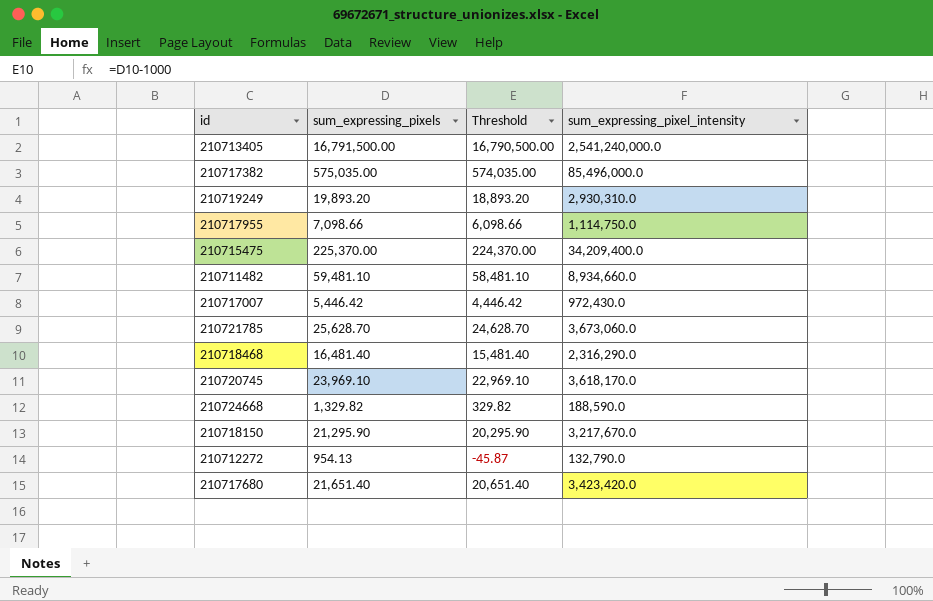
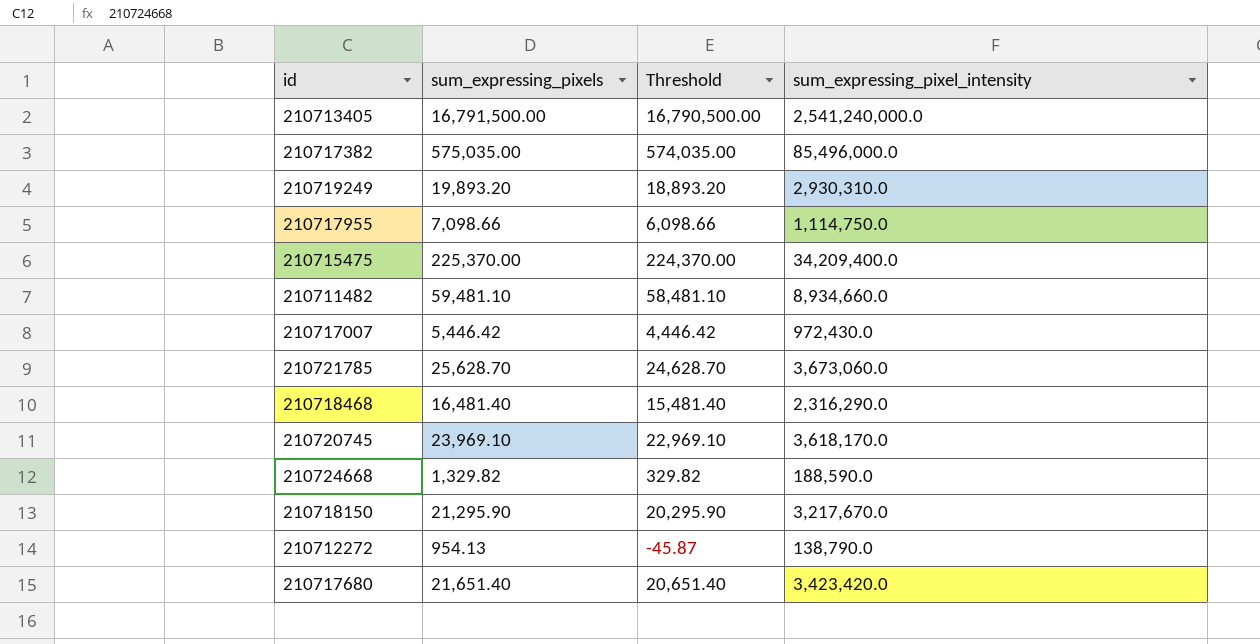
210712272 | sum_expressing_pixel_intensity: 132,790.0 -> 138,790.0

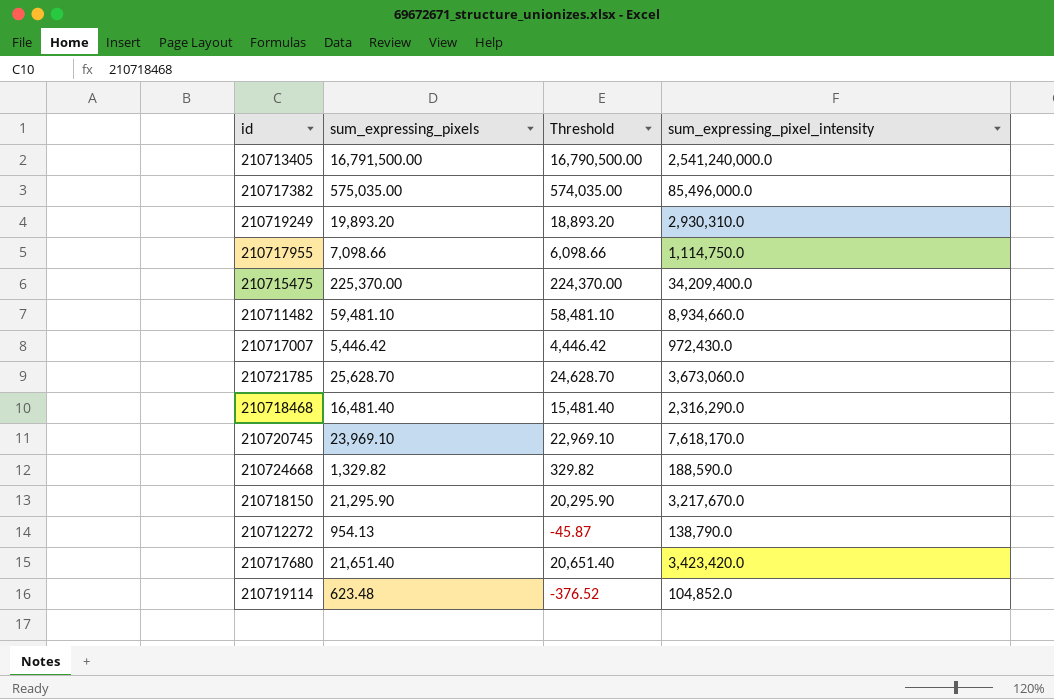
210720745 | sum_expressing_pixel_intensity: 3,618,170.0 -> 7,618,170.0
row 210719114: none -> 623.48 | -376.52 | 104,852.0

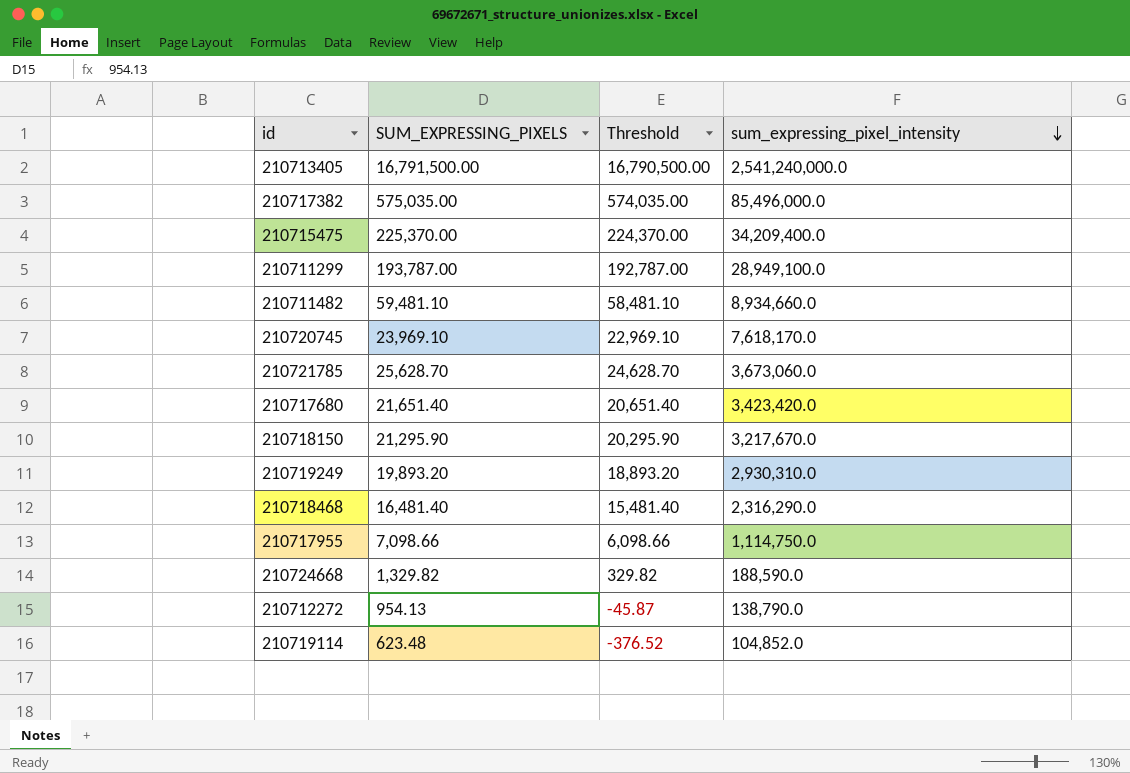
row order: none -> sum_expressing_pixel_intensity descending
column name: sum_expressing_pixels -> SUM_EXPRESSING_PIXELS
row 210717007: 5,446.42 | 4,446.42 | 972,430.0 -> none
row 210711299: none -> 193,787.00 | 192,787.00 | 28,949,100.0

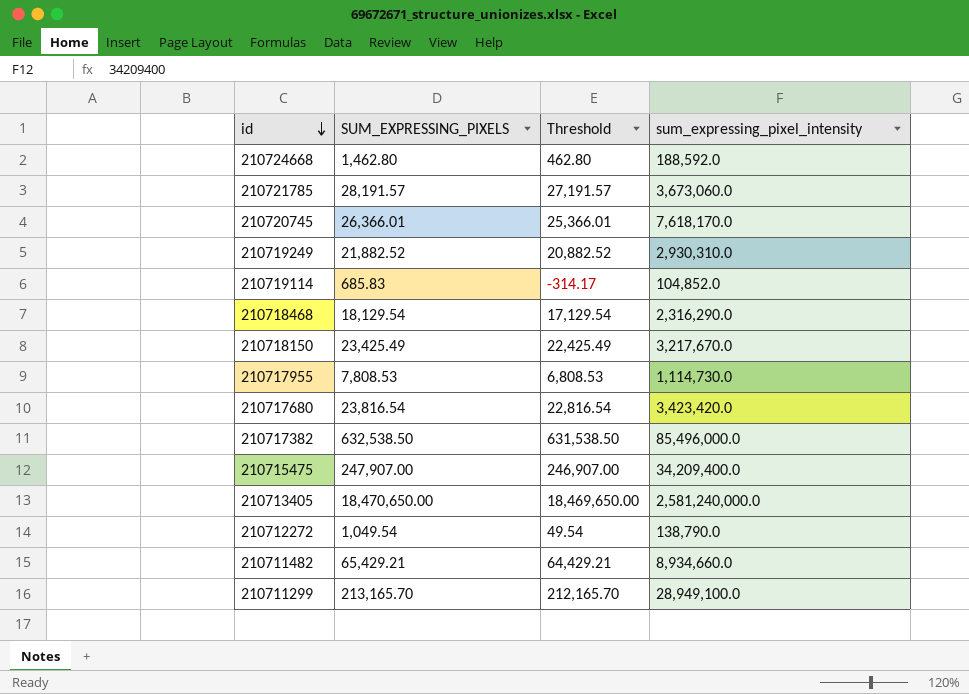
row order: sum_expressing_pixel_intensity descending -> id descending
210724668 | SUM_EXPRESSING_PIXELS: 1,329.82 -> 1,462.80
210724668 | Threshold: 329.82 -> 462.80
210724668 | sum_expressing_pixel_intensity: 188,590.0 -> 188,592.0
210721785 | SUM_EXPRESSING_PIXELS: 25,628.70 -> 28,191.57
210721785 | Threshold: 24,628.70 -> 27,191.57
210720745 | SUM_EXPRESSING_PIXELS: 23,969.10 -> 26,366.01
210720745 | Threshold: 22,969.10 -> 25,366.01
210719249 | SUM_EXPRESSING_PIXELS: 19,893.20 -> 21,882.52
210719249 | Threshold: 18,893.20 -> 20,882.52
210719114 | SUM_EXPRESSING_PIXELS: 623.48 -> 685.83
210719114 | Threshold: -376.52 -> -314.17
210718468 | SUM_EXPRESSING_PIXELS: 16,481.40 -> 18,129.54
210718468 | Threshold: 15,481.40 -> 17,129.54
210718150 | SUM_EXPRESSING_PIXELS: 21,295.90 -> 23,425.49
210718150 | Threshold: 20,295.90 -> 22,425.49
210717955 | SUM_EXPRESSING_PIXELS: 7,098.66 -> 7,808.53
210717955 | Threshold: 6,098.66 -> 6,808.53
210717955 | sum_expressing_pixel_intensity: 1,114,750.0 -> 1,114,730.0
210717680 | SUM_EXPRESSING_PIXELS: 21,651.40 -> 23,816.54
210717680 | Threshold: 20,651.40 -> 22,816.54
210717382 | SUM_EXPRESSING_PIXELS: 575,035.00 -> 632,538.50
210717382 | Threshold: 574,035.00 -> 631,538.50
210715475 | SUM_EXPRESSING_PIXELS: 225,370.00 -> 247,907.00
210715475 | Threshold: 224,370.00 -> 246,907.00
210713405 | SUM_EXPRESSING_PIXELS: 16,791,500.00 -> 18,470,650.00
210713405 | Threshold: 16,790,500.00 -> 18,469,650.00
210713405 | sum_expressing_pixel_intensity: 2,541,240,000.0 -> 2,581,240,000.0
210712272 | SUM_EXPRESSING_PIXELS: 954.13 -> 1,049.54
210712272 | Threshold: -45.87 -> 49.54
210711482 | SUM_EXPRESSING_PIXELS: 59,481.10 -> 65,429.21
210711482 | Threshold: 58,481.10 -> 64,429.21
210711299 | SUM_EXPRESSING_PIXELS: 193,787.00 -> 213,165.70
210711299 | Threshold: 192,787.00 -> 212,165.70

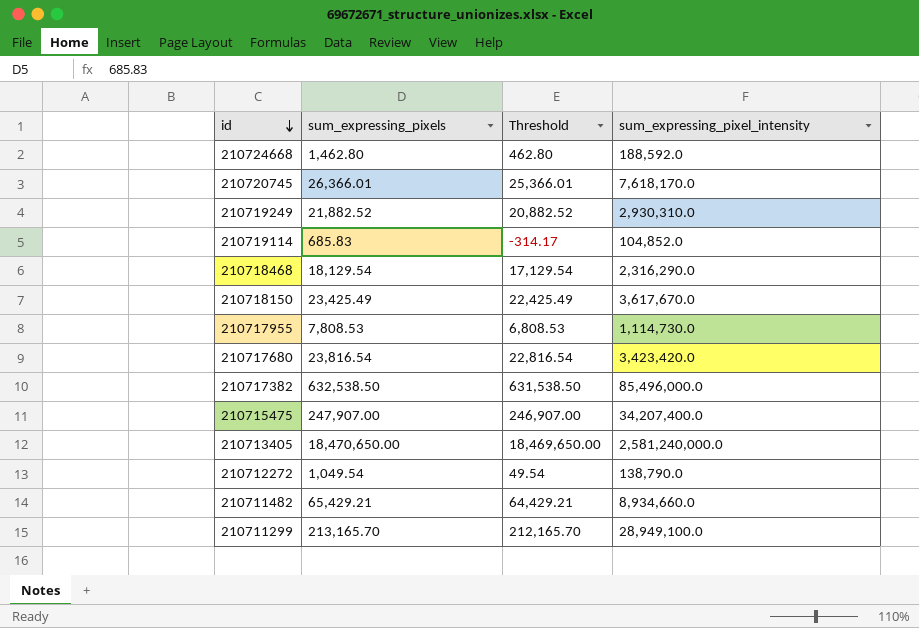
column name: SUM_EXPRESSING_PIXELS -> sum_expressing_pixels
row 210721785: 28,191.57 | 27,191.57 | 3,673,060.0 -> none
210718150 | sum_expressing_pixel_intensity: 3,217,670.0 -> 3,617,670.0
210715475 | sum_expressing_pixel_intensity: 34,209,400.0 -> 34,207,400.0

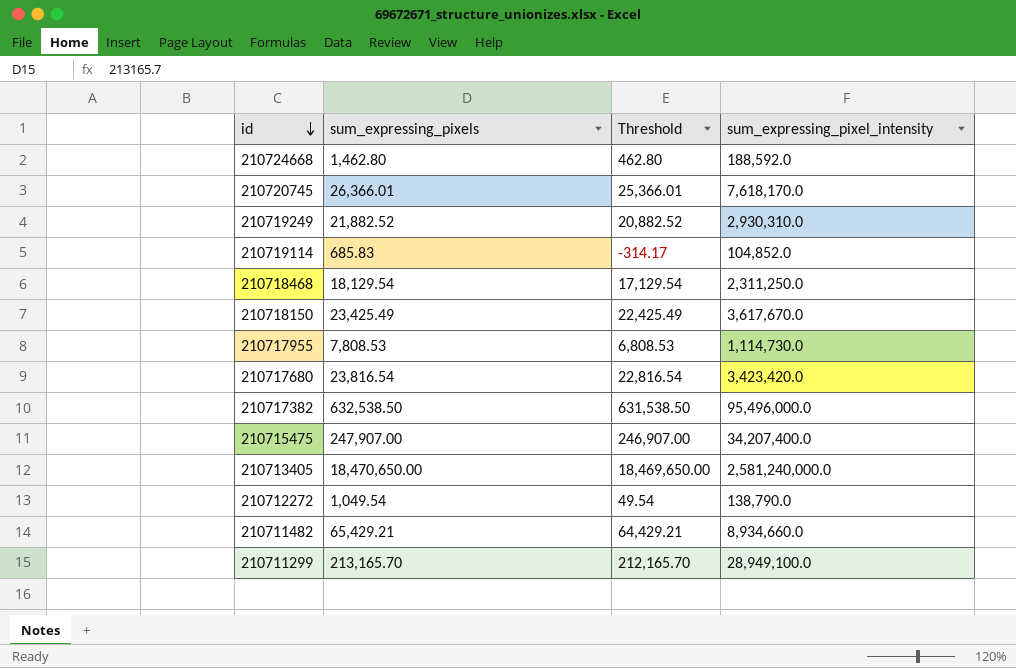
210718468 | sum_expressing_pixel_intensity: 2,316,290.0 -> 2,311,250.0
210717382 | sum_expressing_pixel_intensity: 85,496,000.0 -> 95,496,000.0

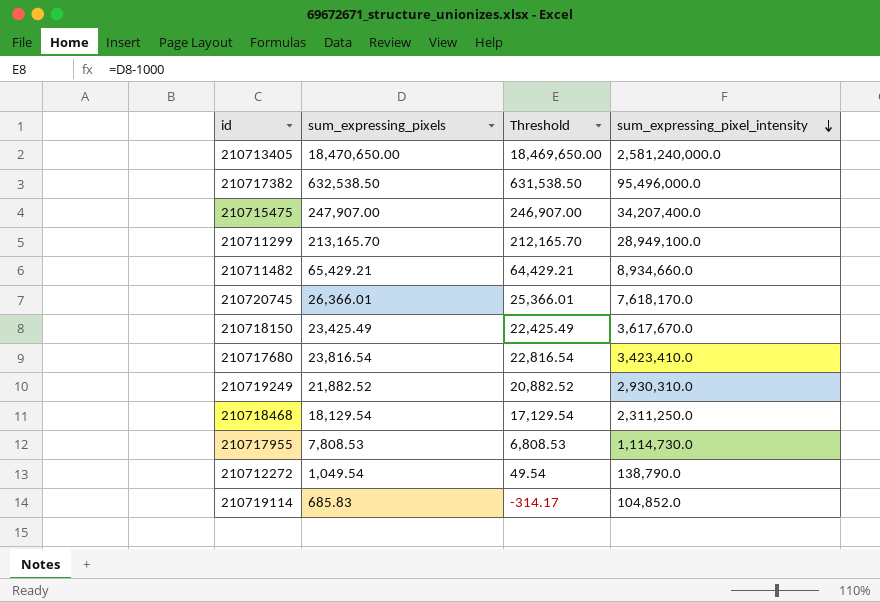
row order: id descending -> sum_expressing_pixel_intensity descending
row 210724668: 1,462.80 | 462.80 | 188,592.0 -> none
210717680 | sum_expressing_pixel_intensity: 3,423,420.0 -> 3,423,410.0

